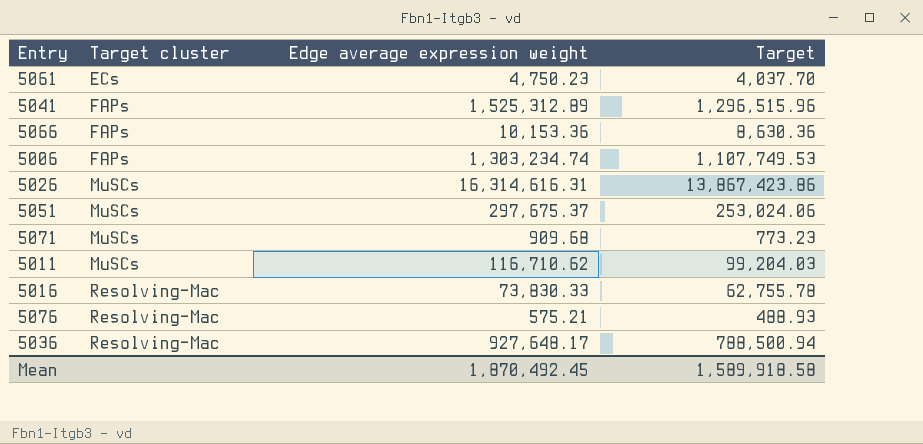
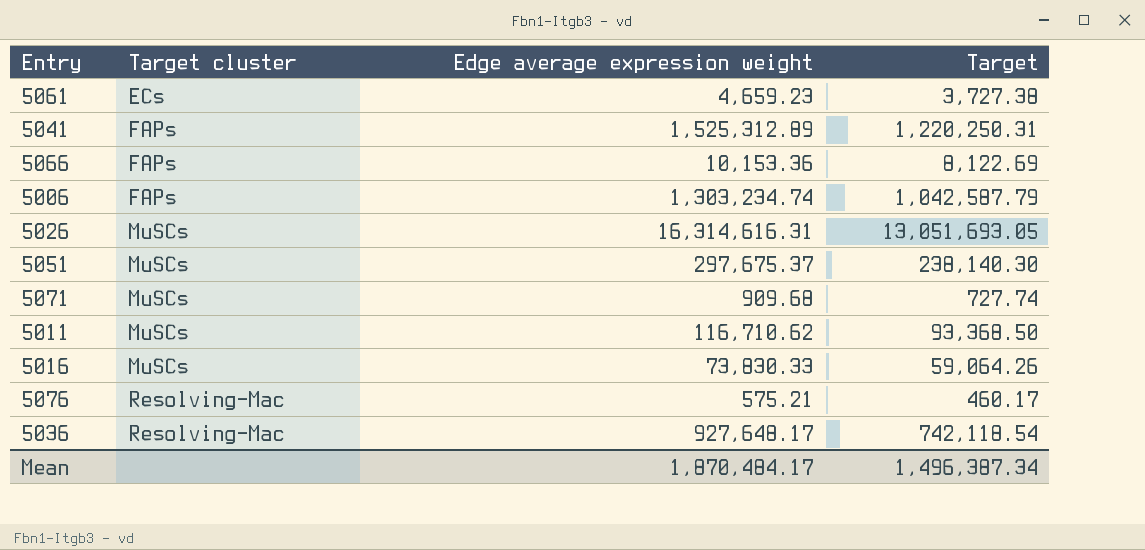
column Target | formula: [Edge average expression weight] * 0.85 -> [Edge average expression weight] * 0.8
5061 | Edge average expression weight: 4,750.23 -> 4,659.23
5016 | Target cluster: Resolving-Mac -> MuSCs
Mean | Edge average expression weight: 1,870,492.45 -> 1,870,484.17
Mean | Target: 1,589,918.58 -> 1,496,387.34

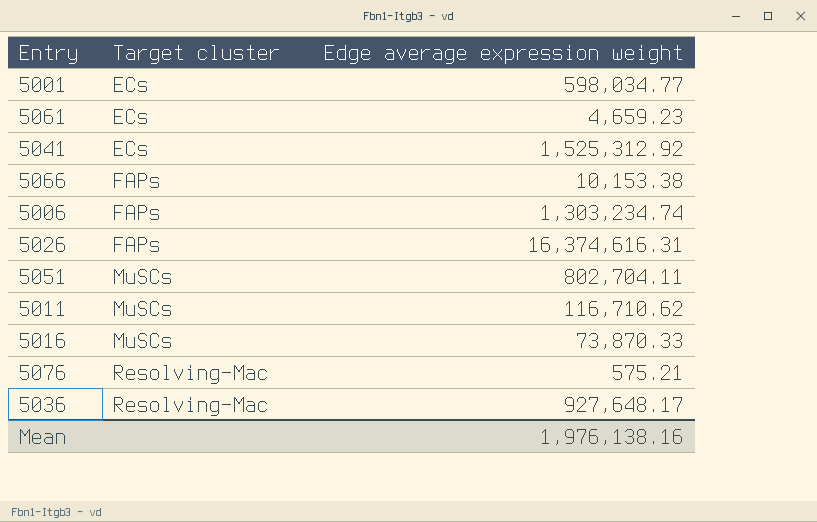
column Target | formula: [Edge average expression weight] * 0.8 -> none
row 5071: MuSCs | 909.68 | 727.74 -> none
row 5001: none -> ECs | 598,034.77
5041 | Target cluster: FAPs -> ECs
5041 | Edge average expression weight: 1,525,312.89 -> 1,525,312.92
5066 | Edge average expression weight: 10,153.36 -> 10,153.38
5026 | Target cluster: MuSCs -> FAPs
5026 | Edge average expression weight: 16,314,616.31 -> 16,374,616.31
5051 | Edge average expression weight: 297,675.37 -> 802,704.11
5016 | Edge average expression weight: 73,830.33 -> 73,870.33
Mean | Edge average expression weight: 1,870,484.17 -> 1,976,138.16

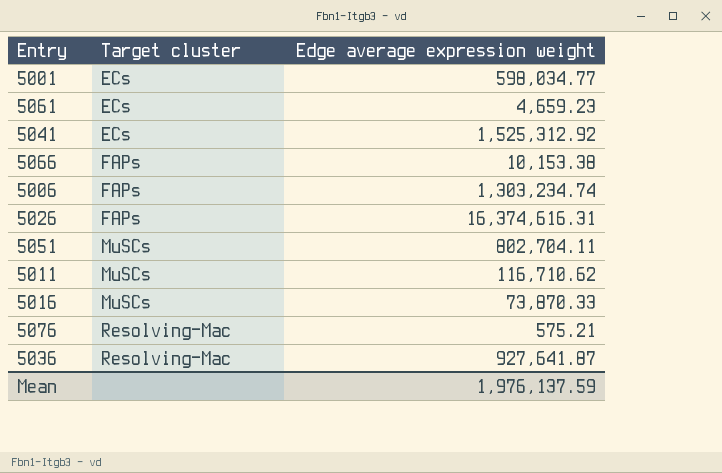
5036 | Edge average expression weight: 927,648.17 -> 927,641.87
Mean | Edge average expression weight: 1,976,138.16 -> 1,976,137.59

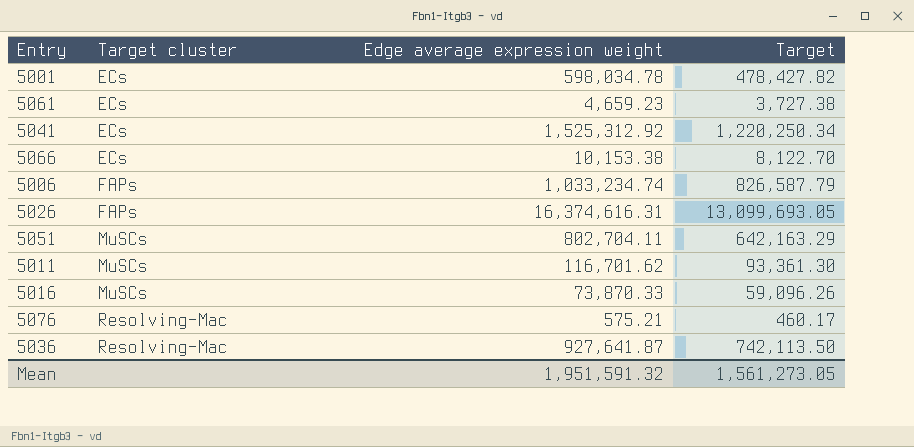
column Target | formula: none -> [Edge average expression weight] * 0.8
5001 | Edge average expression weight: 598,034.77 -> 598,034.78
5066 | Target cluster: FAPs -> ECs
5006 | Edge average expression weight: 1,303,234.74 -> 1,033,234.74
5011 | Edge average expression weight: 116,710.62 -> 116,701.62
Mean | Edge average expression weight: 1,976,137.59 -> 1,951,591.32

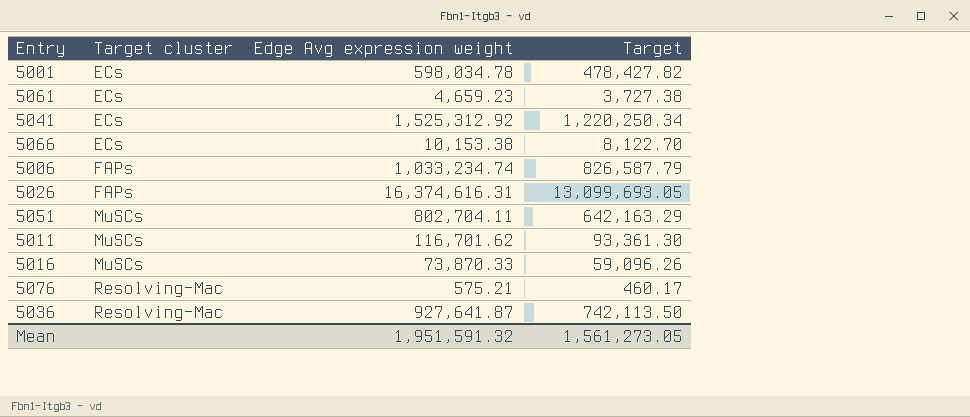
column name: Edge average expression weight -> Edge Avg expression weight

